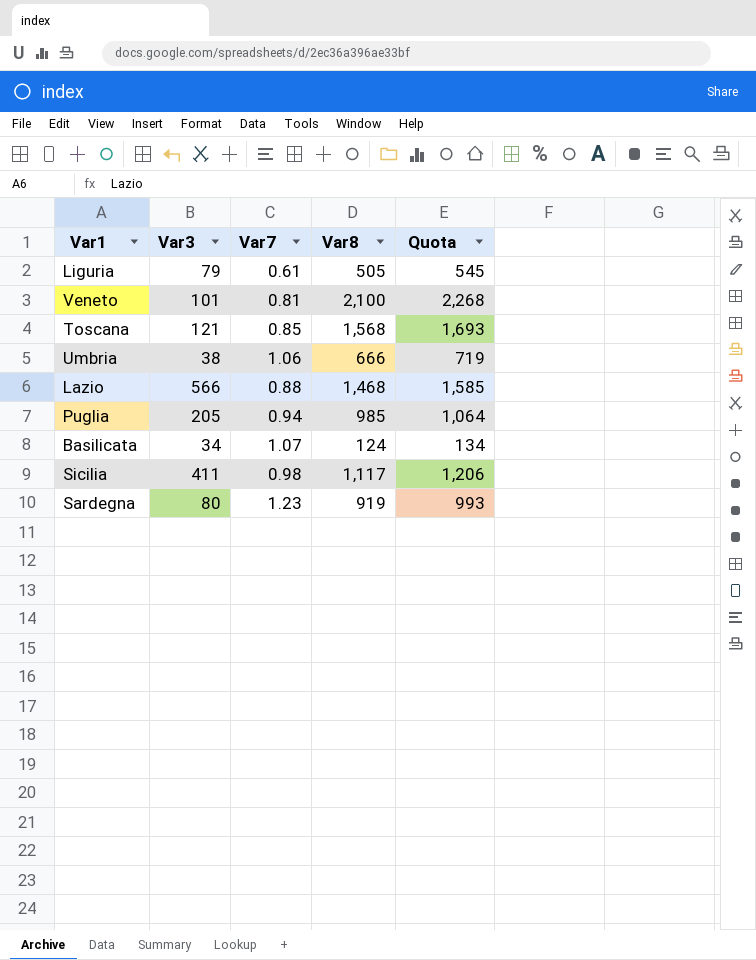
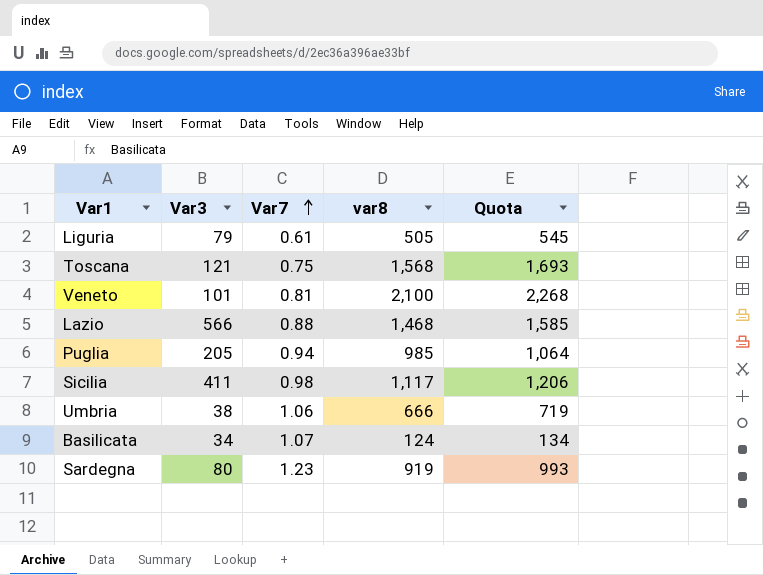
row order: none -> Var7 ascending
column name: Var8 -> var8
Toscana | Var7: 0.85 -> 0.75

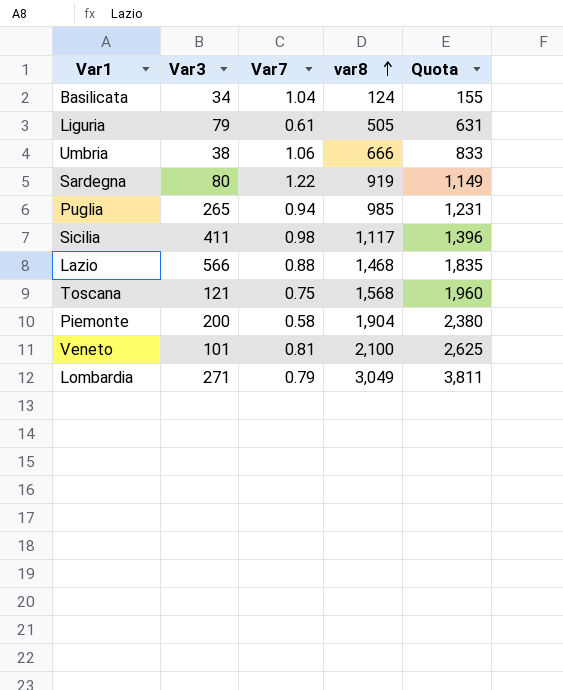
row order: Var7 ascending -> var8 ascending
column Quota | formula: [var8] * 1.08 -> [var8] * 1.25
Basilicata | Var7: 1.07 -> 1.04
Sardegna | Var7: 1.23 -> 1.22
Puglia | Var3: 205 -> 265
row Piemonte: none -> 200 | 0.58 | 1,904 | 2,380
row Lombardia: none -> 271 | 0.79 | 3,049 | 3,811

